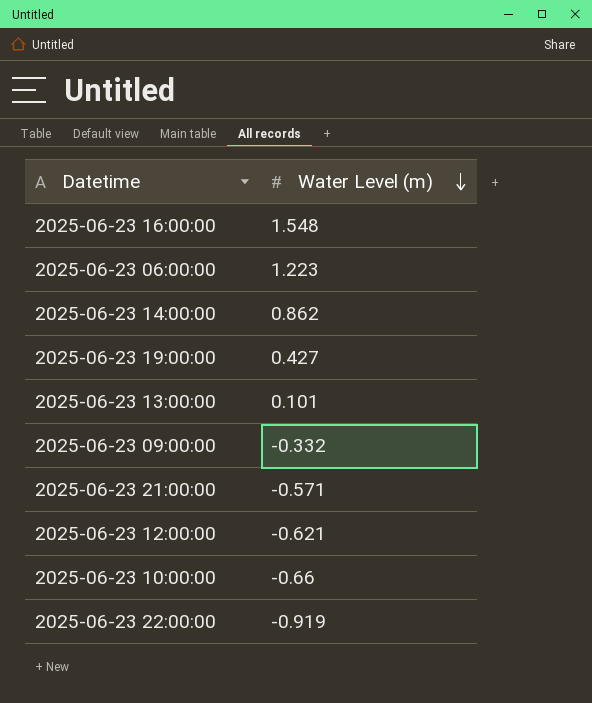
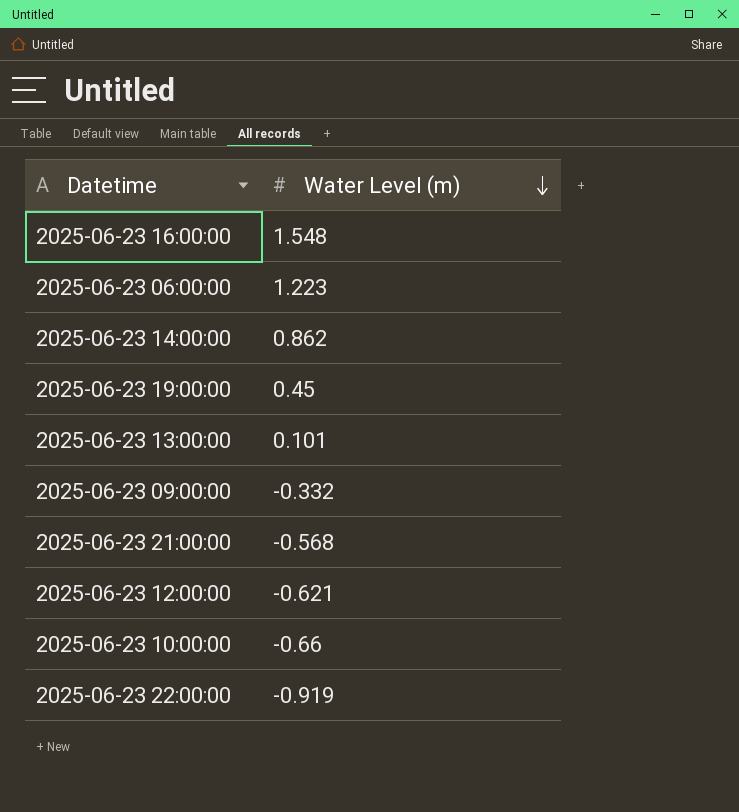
2025-06-23 19:00:00 | Water Level (m): 0.427 -> 0.45
2025-06-23 21:00:00 | Water Level (m): -0.571 -> -0.568

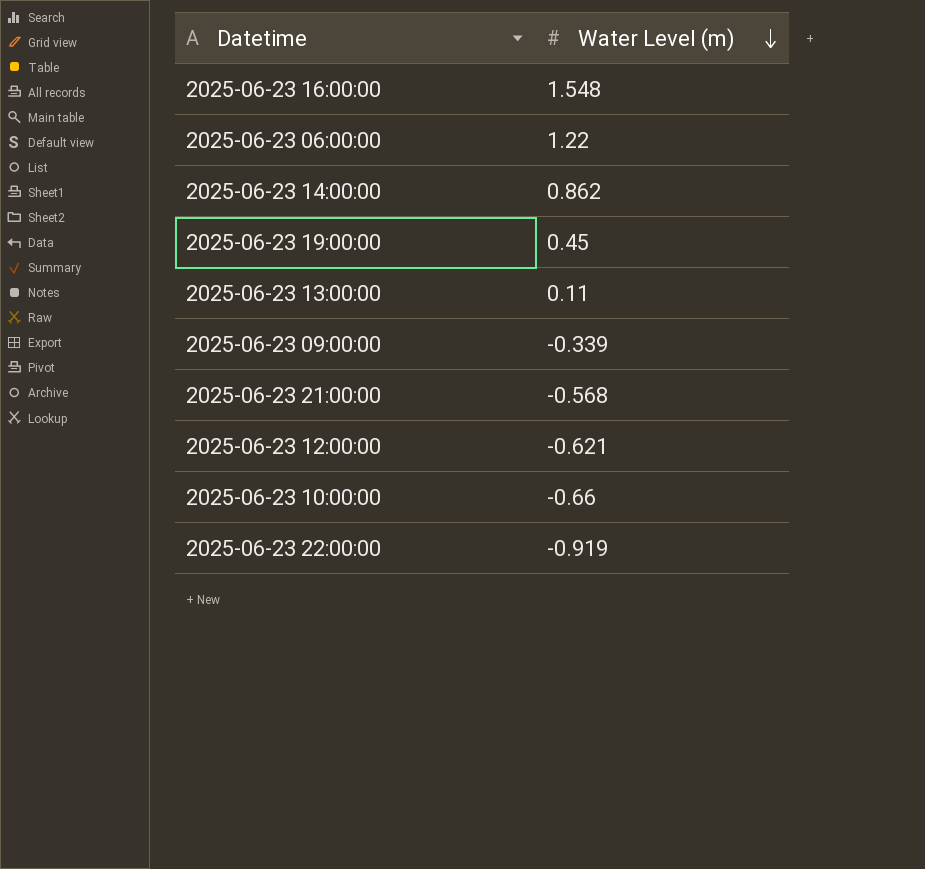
2025-06-23 06:00:00 | Water Level (m): 1.223 -> 1.22
2025-06-23 13:00:00 | Water Level (m): 0.101 -> 0.11
2025-06-23 09:00:00 | Water Level (m): -0.332 -> -0.339

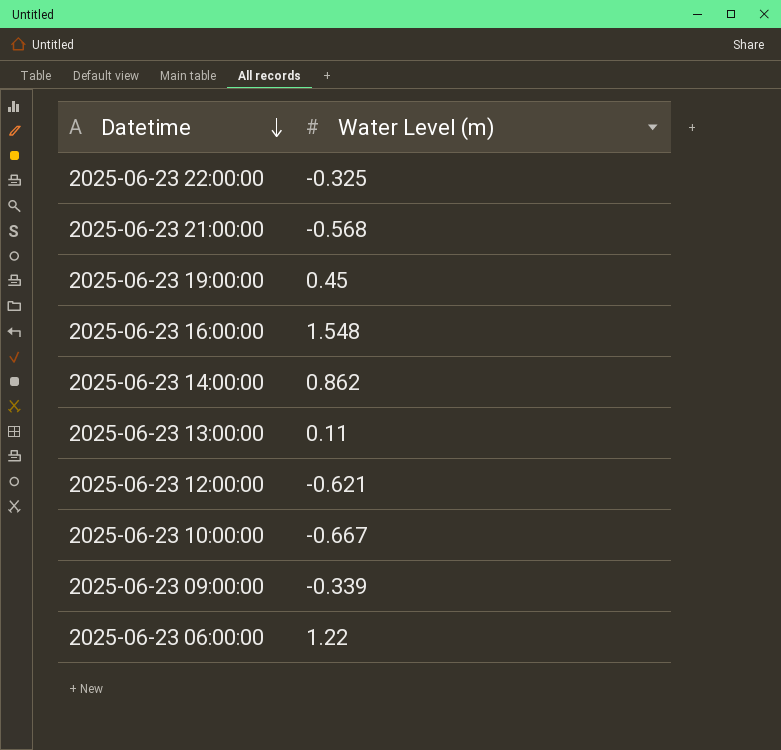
row order: Water Level (m) descending -> Datetime descending
2025-06-23 22:00:00 | Water Level (m): -0.919 -> -0.325
2025-06-23 10:00:00 | Water Level (m): -0.66 -> -0.667

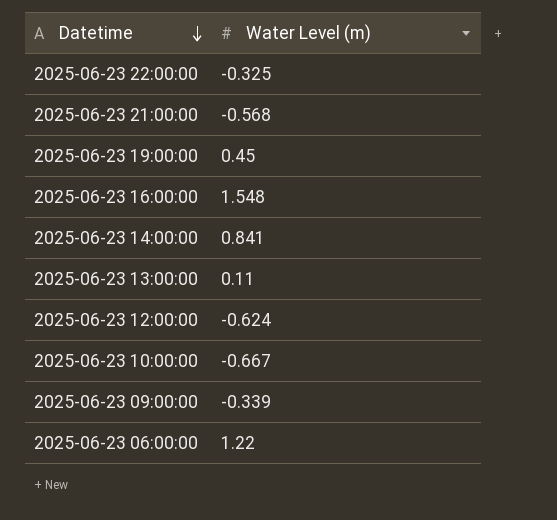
2025-06-23 14:00:00 | Water Level (m): 0.862 -> 0.841
2025-06-23 12:00:00 | Water Level (m): -0.621 -> -0.624

